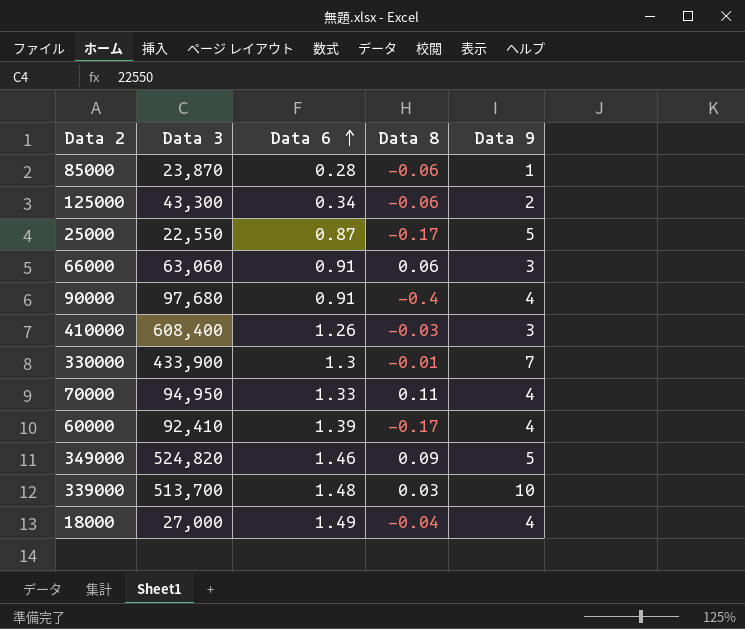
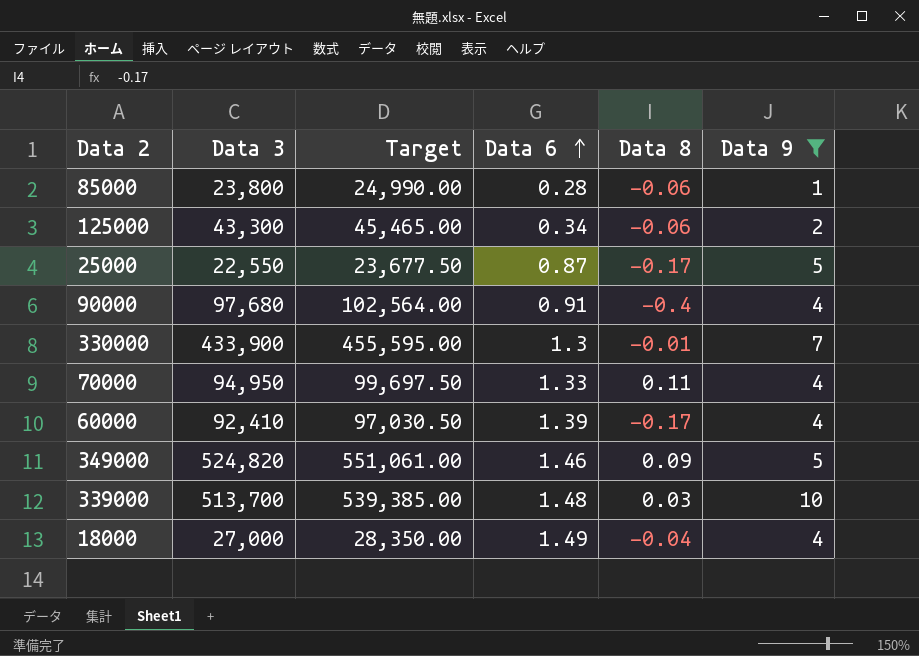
filter: none -> Data 9 != 3
column Target | formula: none -> [Data 3] * 1.05
85000 | Data 3: 23,870 -> 23,800

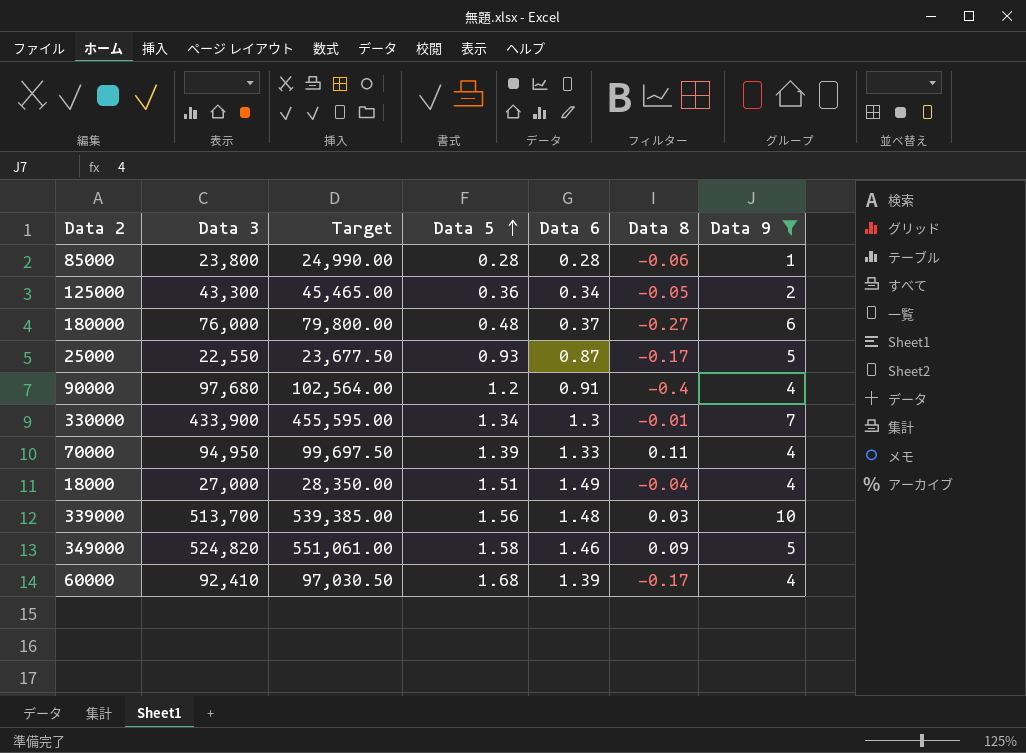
row order: Data 6 ascending -> Data 5 ascending
column Data 5 | position: none -> 4
125000 | Data 8: -0.06 -> -0.05
row 180000: none -> 76,000 | 79,800.00 | 0.48 | 0.37 | -0.27 | 6

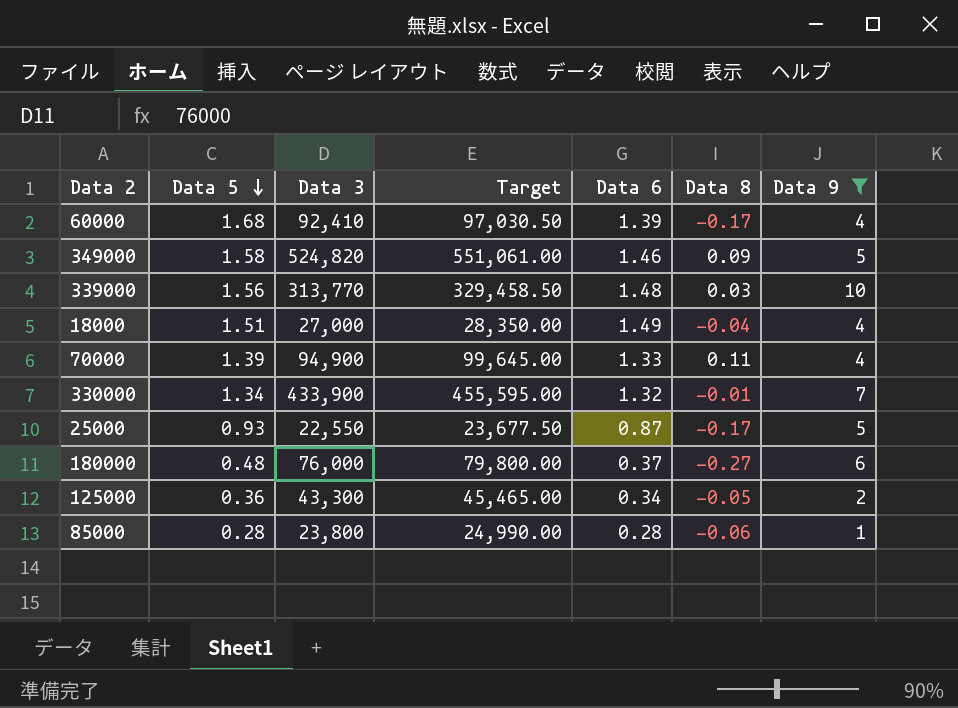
row order: Data 5 ascending -> Data 5 descending
column Data 5 | position: 4 -> 2
row 90000: 97,680 | 102,564.00 | 1.2 | 0.91 | -0.4 | 4 -> none
339000 | Data 3: 513,700 -> 313,770
339000 | Target: 539,385.00 -> 329,458.50
70000 | Data 3: 94,950 -> 94,900
70000 | Target: 99,697.50 -> 99,645.00
330000 | Data 6: 1.3 -> 1.32

